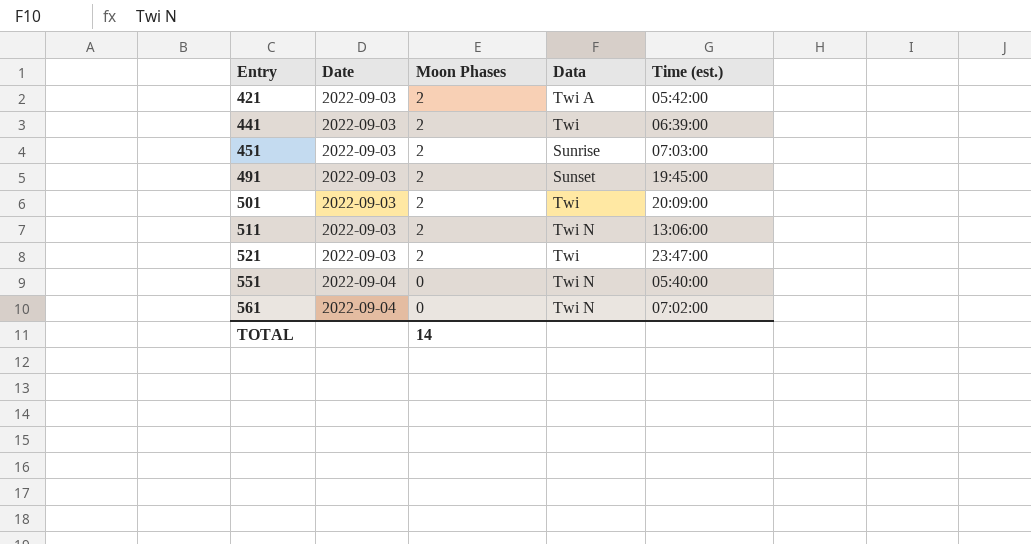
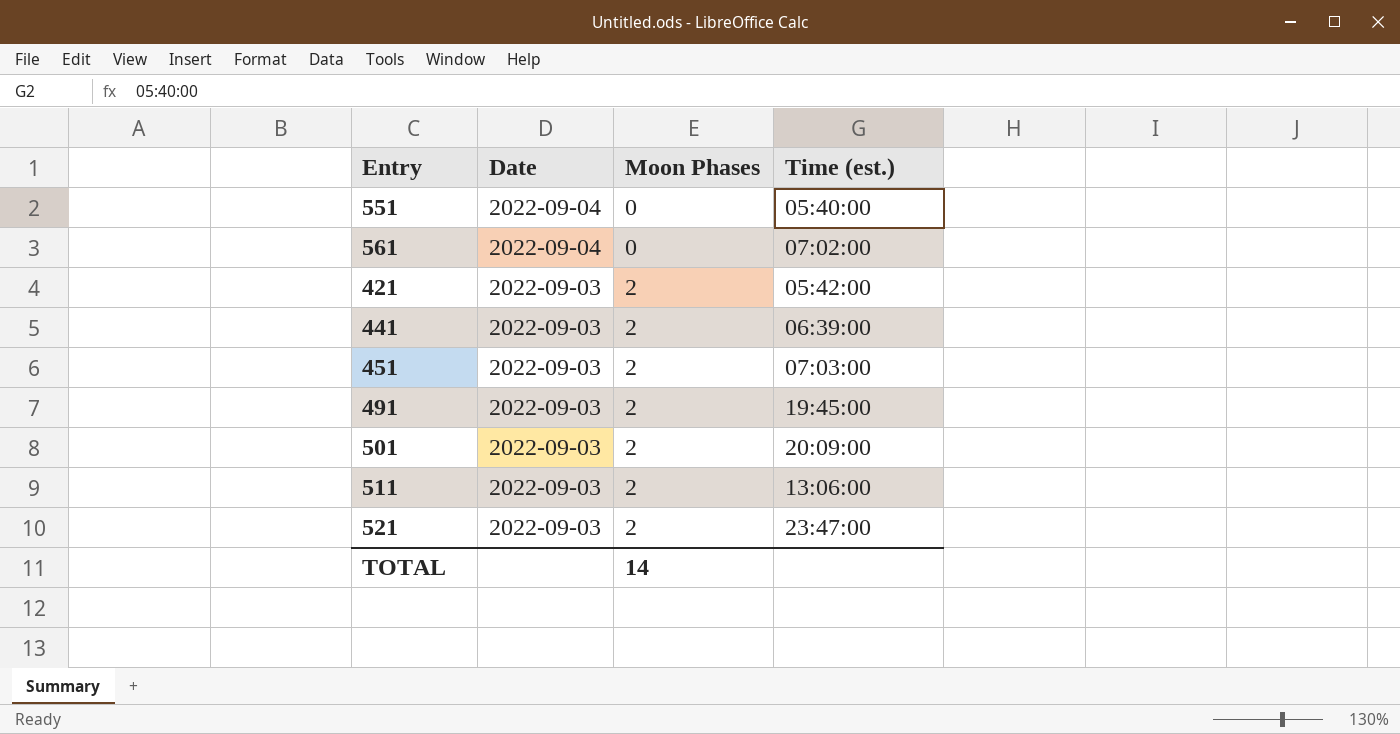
row order: Entry ascending -> Date descending
column Data | position: 4 -> none

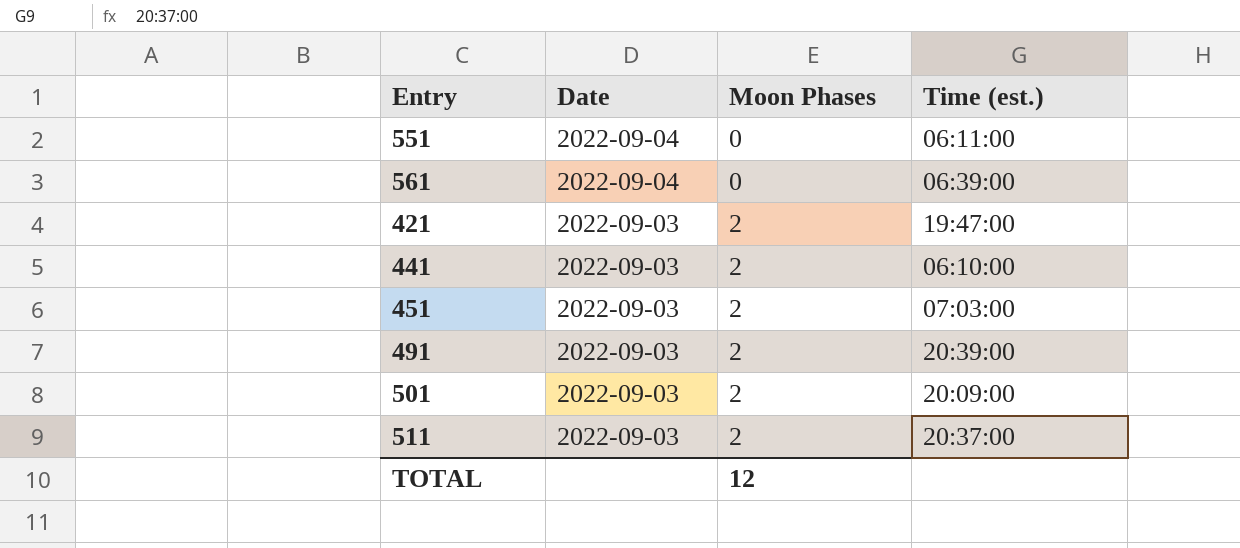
row 521: 2022-09-03 | 2 | 23:47:00 -> none
551 | Time (est.): 05:40:00 -> 06:11:00
561 | Time (est.): 07:02:00 -> 06:39:00
421 | Time (est.): 05:42:00 -> 19:47:00
441 | Time (est.): 06:39:00 -> 06:10:00
491 | Time (est.): 19:45:00 -> 20:39:00
511 | Time (est.): 13:06:00 -> 20:37:00
TOTAL | Moon Phases: 14 -> 12

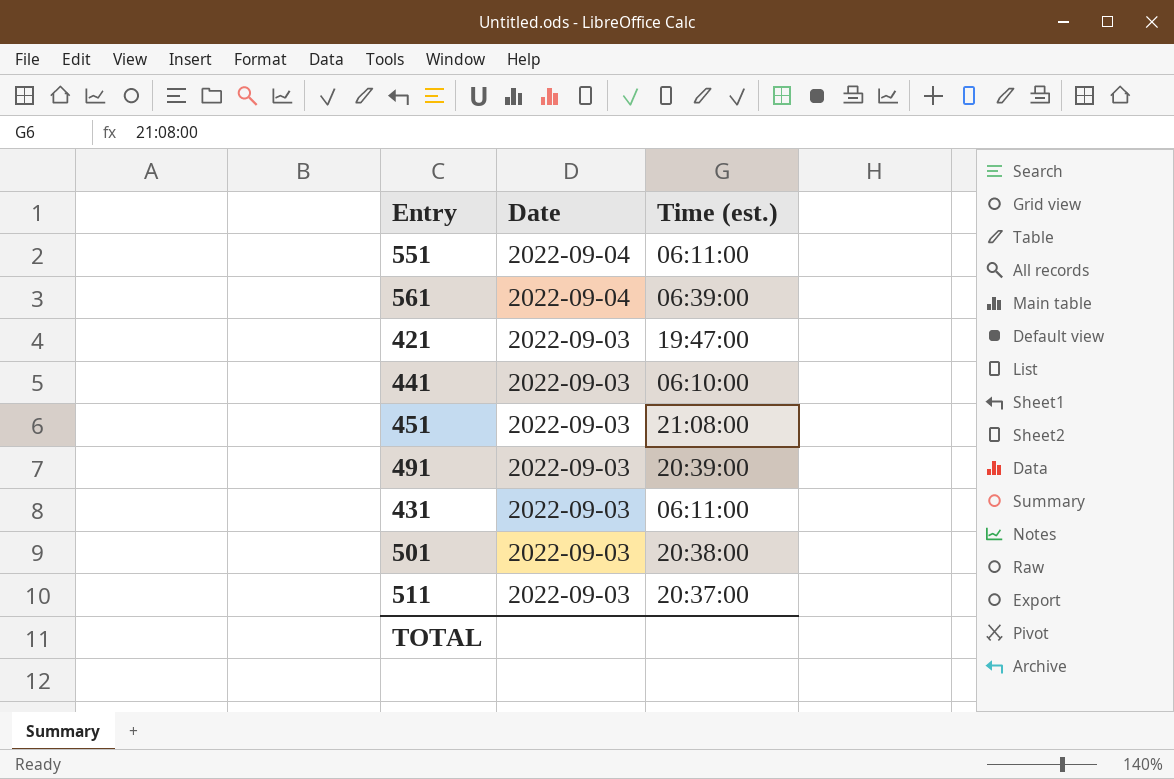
column Moon Phases | position: 3 -> none
451 | Time (est.): 07:03:00 -> 21:08:00
row 431: none -> 2022-09-03 | 06:11:00
501 | Time (est.): 20:09:00 -> 20:38:00

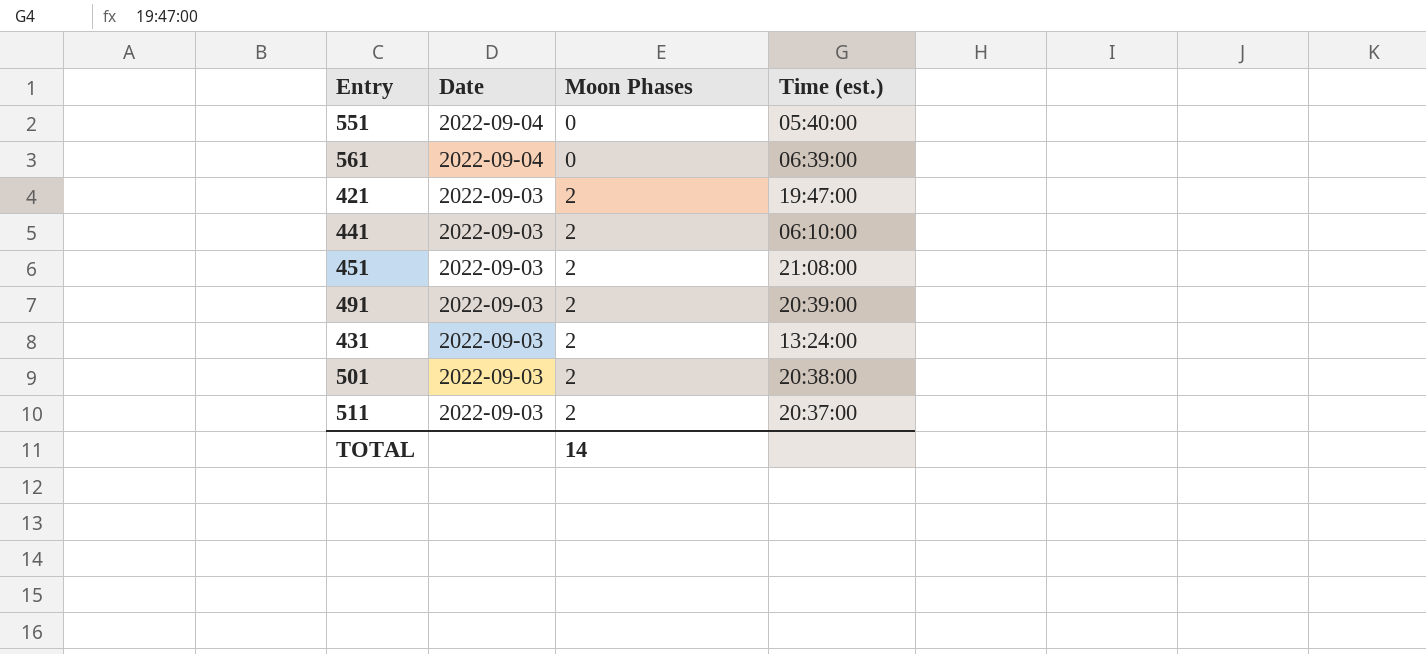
column Moon Phases | position: none -> 3
551 | Time (est.): 06:11:00 -> 05:40:00
431 | Time (est.): 06:11:00 -> 13:24:00

